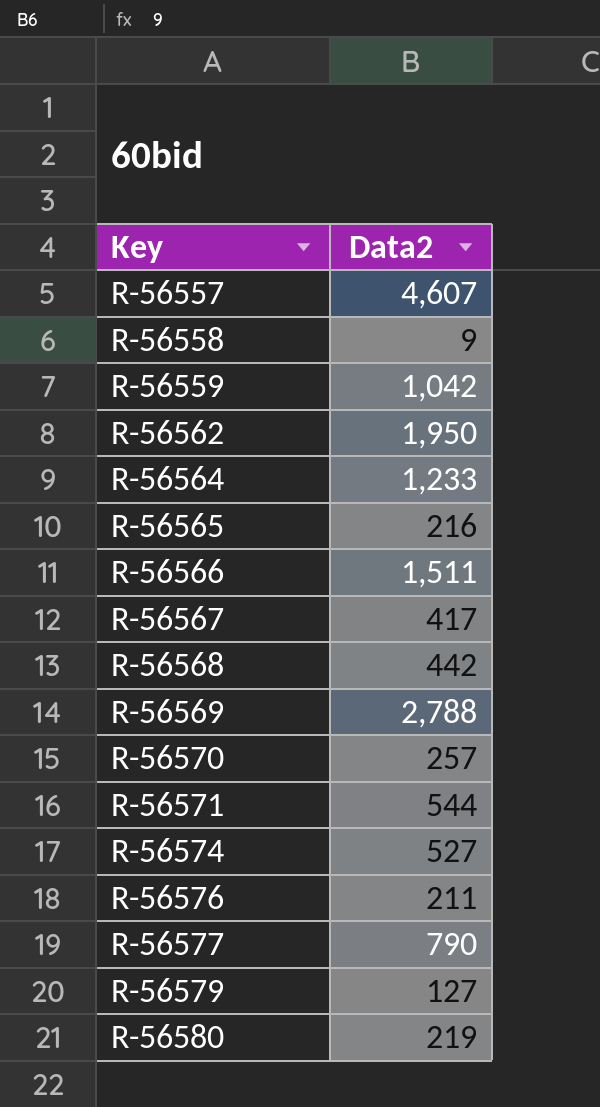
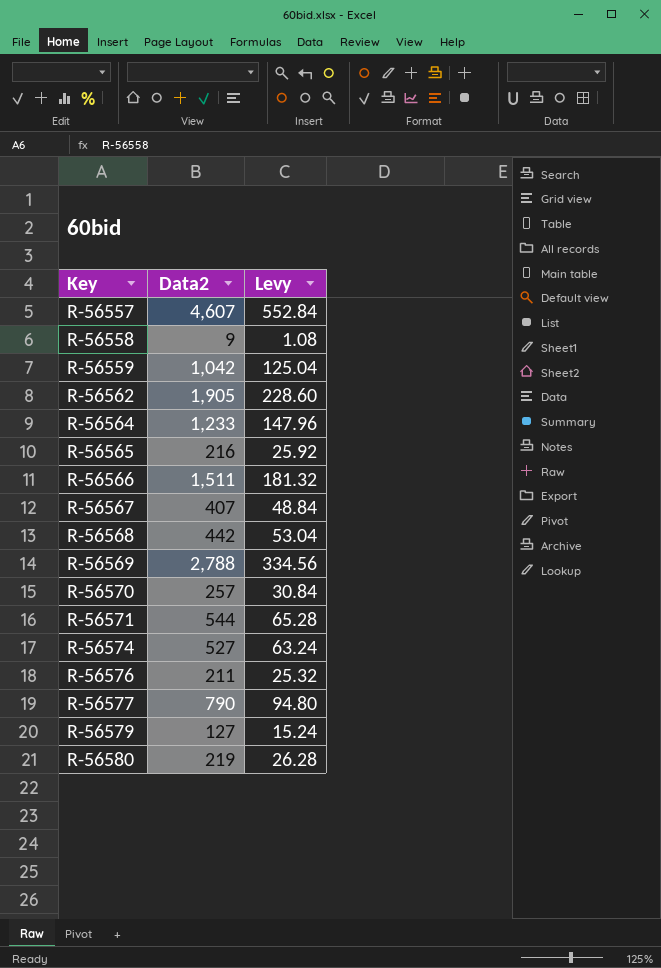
column Levy | formula: none -> [Data2] * 0.12
R-56562 | Data2: 1,950 -> 1,905
R-56567 | Data2: 417 -> 407

